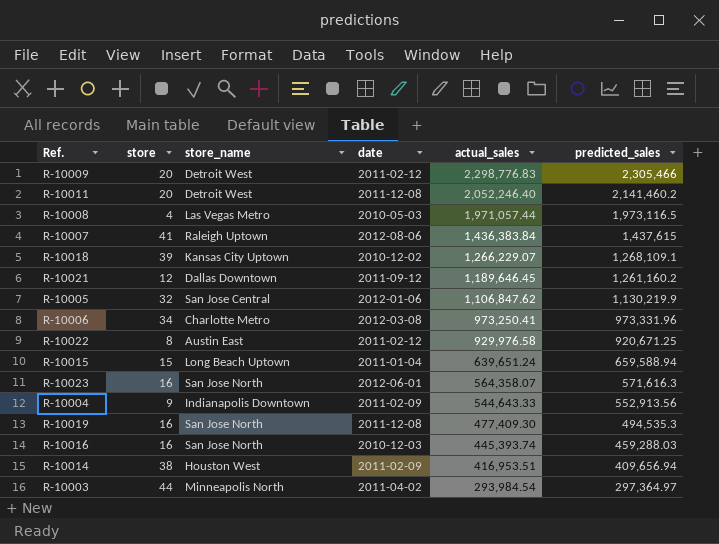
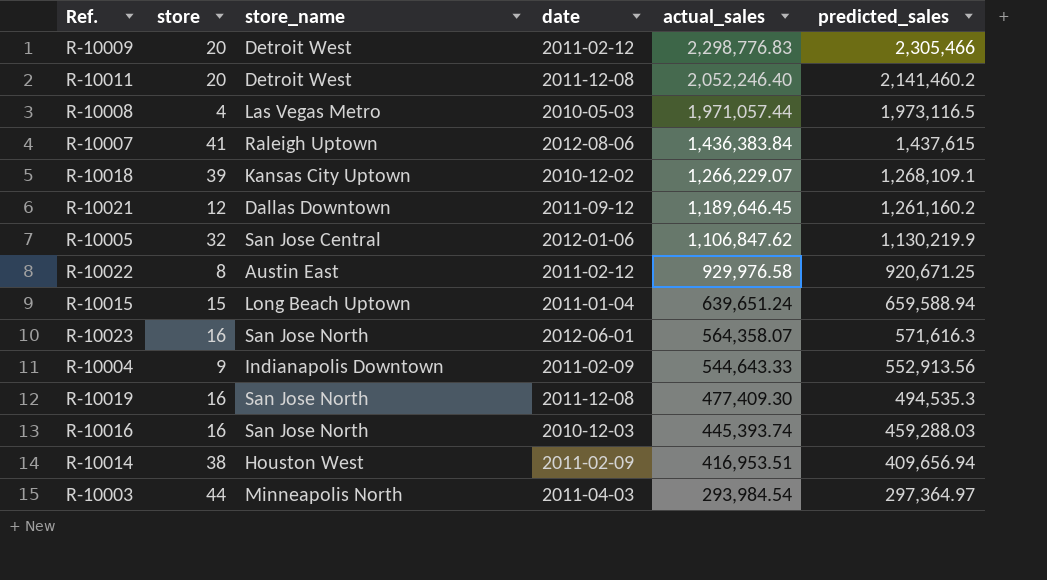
row R-10006: 34 | Charlotte Metro | 2012-03-08 | 973,250.41 | 973,331.96 -> none
R-10003 | date: 2011-04-02 -> 2011-04-03

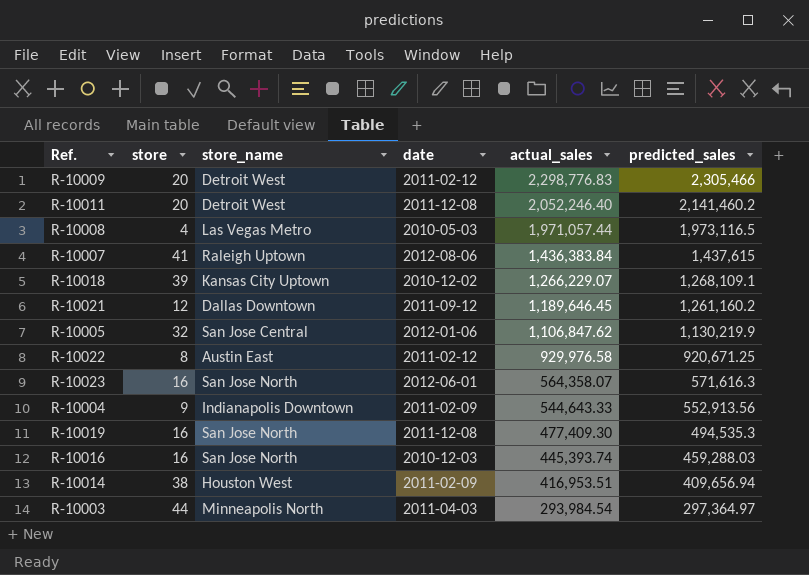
row R-10015: 15 | Long Beach Uptown | 2011-01-04 | 639,651.24 | 659,588.94 -> none

